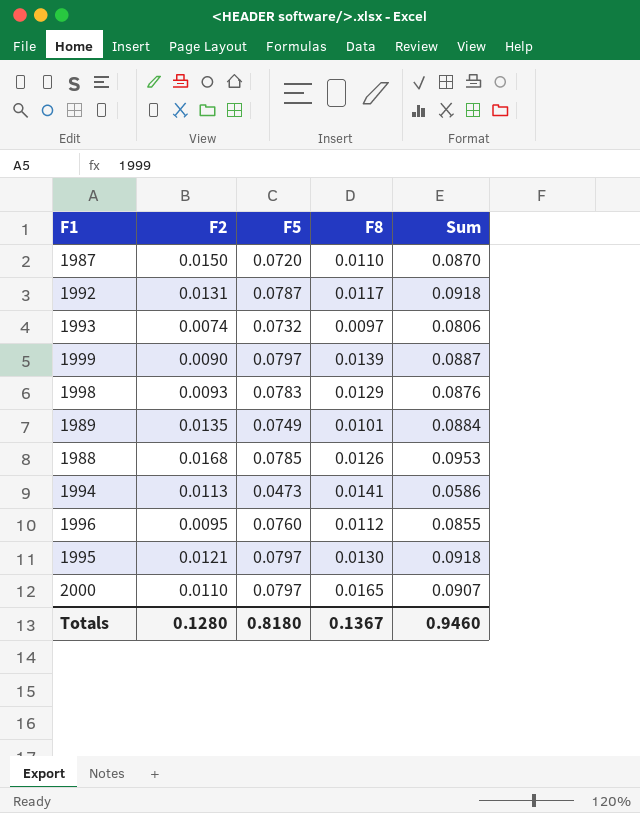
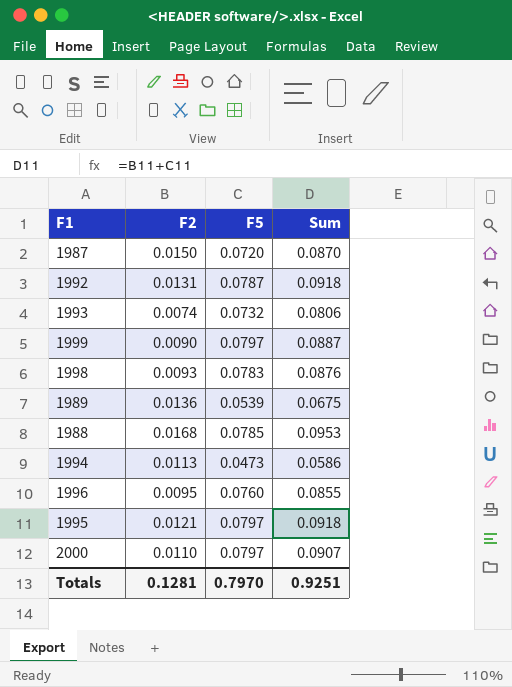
column F8 | position: 4 -> none
1989 | F2: 0.0135 -> 0.0136
1989 | F5: 0.0749 -> 0.0539
1989 | Sum: 0.0884 -> 0.0675
Totals | F2: 0.1280 -> 0.1281
Totals | F5: 0.8180 -> 0.7970
Totals | Sum: 0.9460 -> 0.9251

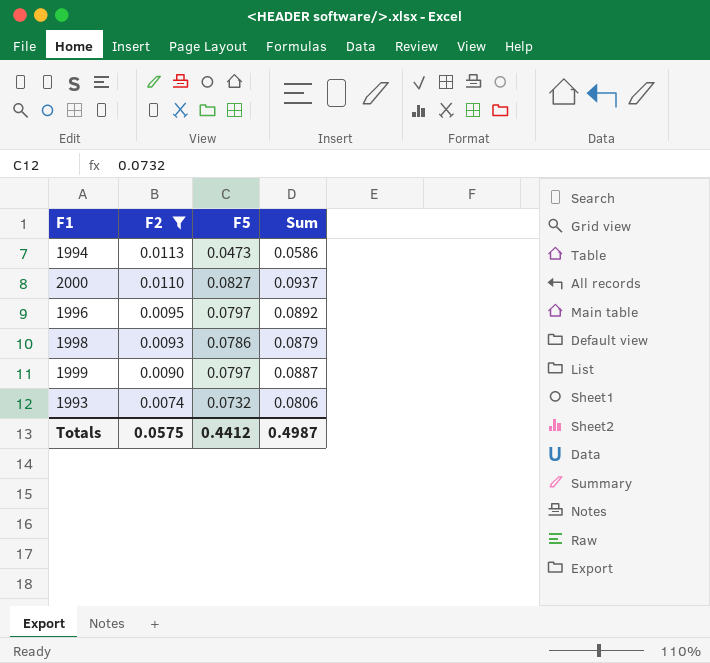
filter: none -> F2 <= 0.0113
row order: none -> F2 descending
2000 | F5: 0.0797 -> 0.0827
2000 | Sum: 0.0907 -> 0.0937
1996 | F5: 0.0760 -> 0.0797
1996 | Sum: 0.0855 -> 0.0892
1998 | F5: 0.0783 -> 0.0786
1998 | Sum: 0.0876 -> 0.0879
Totals | F2: 0.1281 -> 0.0575
Totals | F5: 0.7970 -> 0.4412
Totals | Sum: 0.9251 -> 0.4987

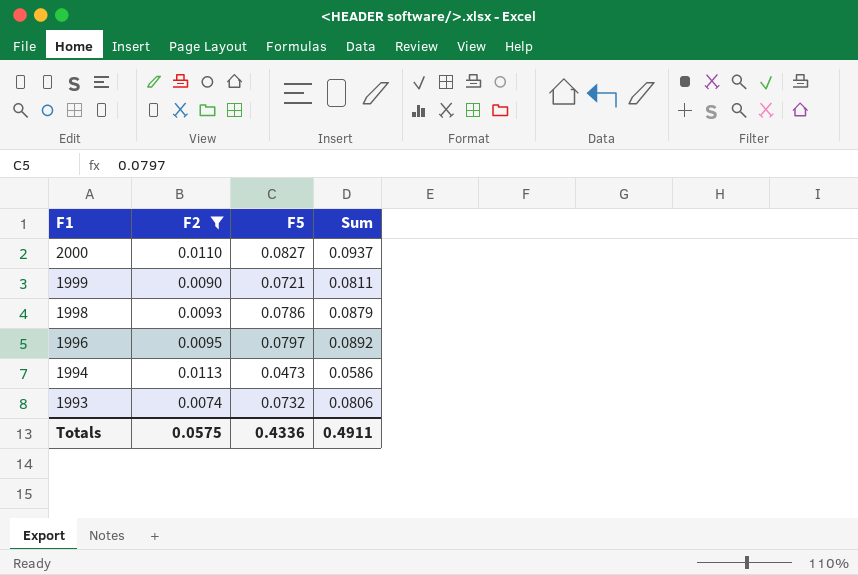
row order: F2 descending -> F1 descending
1999 | F5: 0.0797 -> 0.0721
1999 | Sum: 0.0887 -> 0.0811
Totals | F5: 0.4412 -> 0.4336
Totals | Sum: 0.4987 -> 0.4911

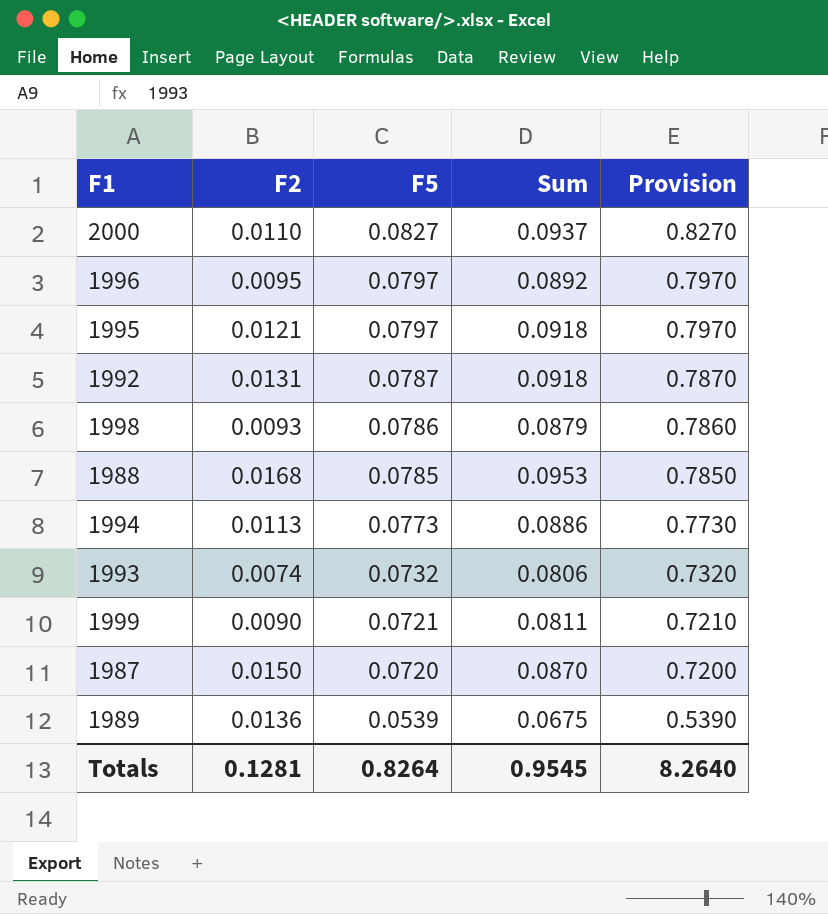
filter: F2 <= 0.0113 -> none
row order: F1 descending -> F5 descending
column Provision | formula: none -> [F5] * 10
1994 | F5: 0.0473 -> 0.0773
1994 | Sum: 0.0586 -> 0.0886
Totals | F2: 0.0575 -> 0.1281
Totals | F5: 0.4336 -> 0.8264
Totals | Sum: 0.4911 -> 0.9545

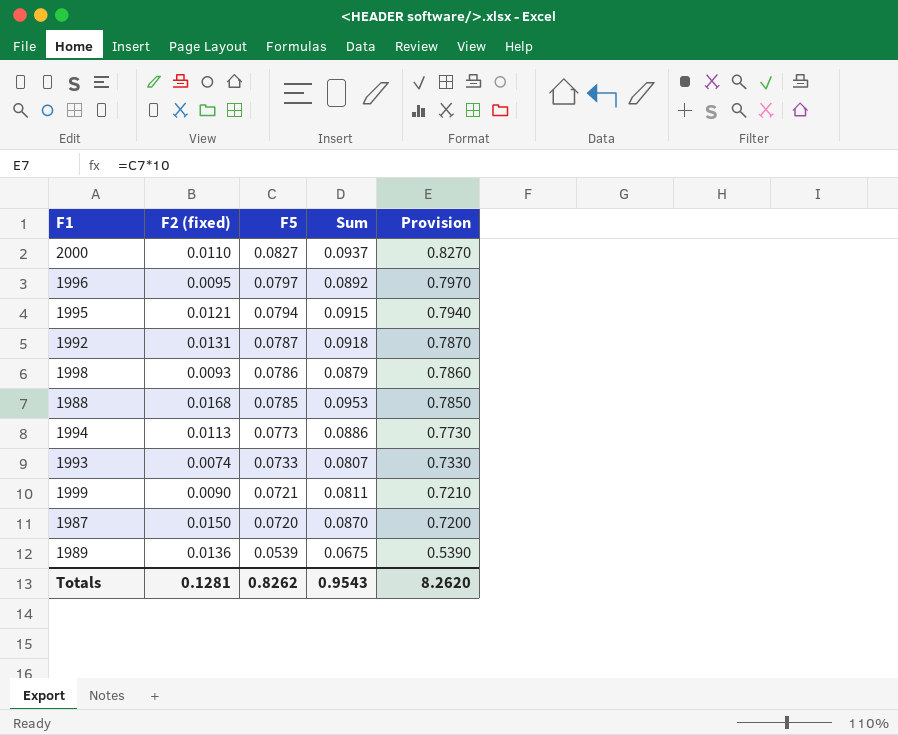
column name: F2 -> F2 (fixed)
1995 | F5: 0.0797 -> 0.0794
1995 | Sum: 0.0918 -> 0.0915
1995 | Provision: 0.7970 -> 0.7940
1993 | F5: 0.0732 -> 0.0733
1993 | Sum: 0.0806 -> 0.0807
1993 | Provision: 0.7320 -> 0.7330
Totals | F5: 0.8264 -> 0.8262
Totals | Sum: 0.9545 -> 0.9543
Totals | Provision: 8.2640 -> 8.2620

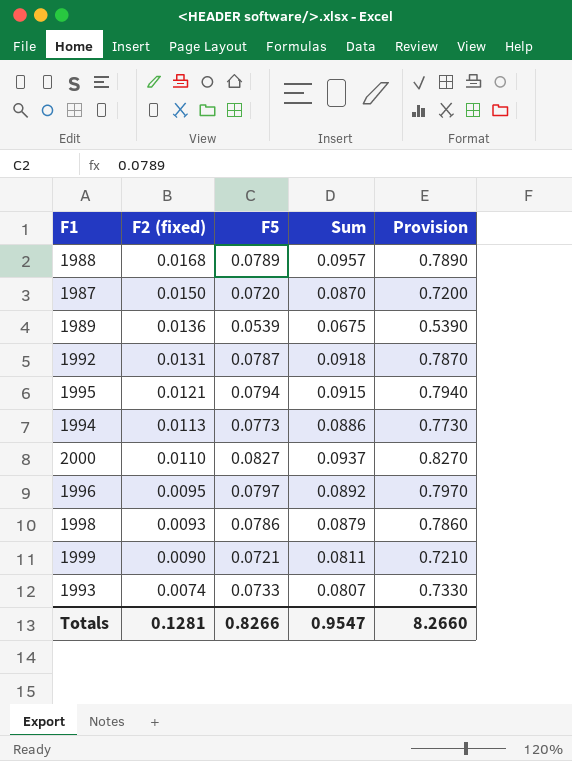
row order: F5 descending -> F2 (fixed) descending
1988 | F5: 0.0785 -> 0.0789
1988 | Sum: 0.0953 -> 0.0957
1988 | Provision: 0.7850 -> 0.7890
Totals | F5: 0.8262 -> 0.8266
Totals | Sum: 0.9543 -> 0.9547
Totals | Provision: 8.2620 -> 8.2660

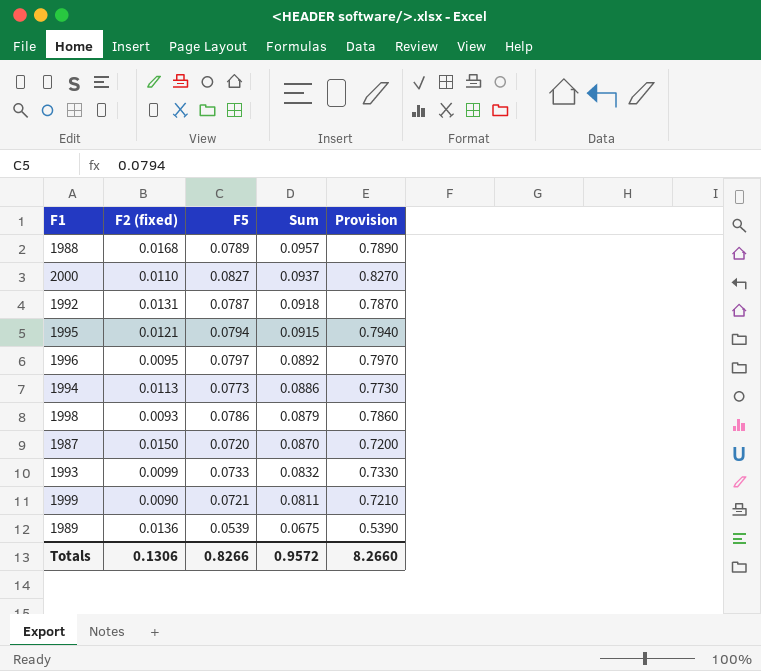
row order: F2 (fixed) descending -> Sum descending
1993 | F2 (fixed): 0.0074 -> 0.0099
1993 | Sum: 0.0807 -> 0.0832
Totals | F2 (fixed): 0.1281 -> 0.1306
Totals | Sum: 0.9547 -> 0.9572

